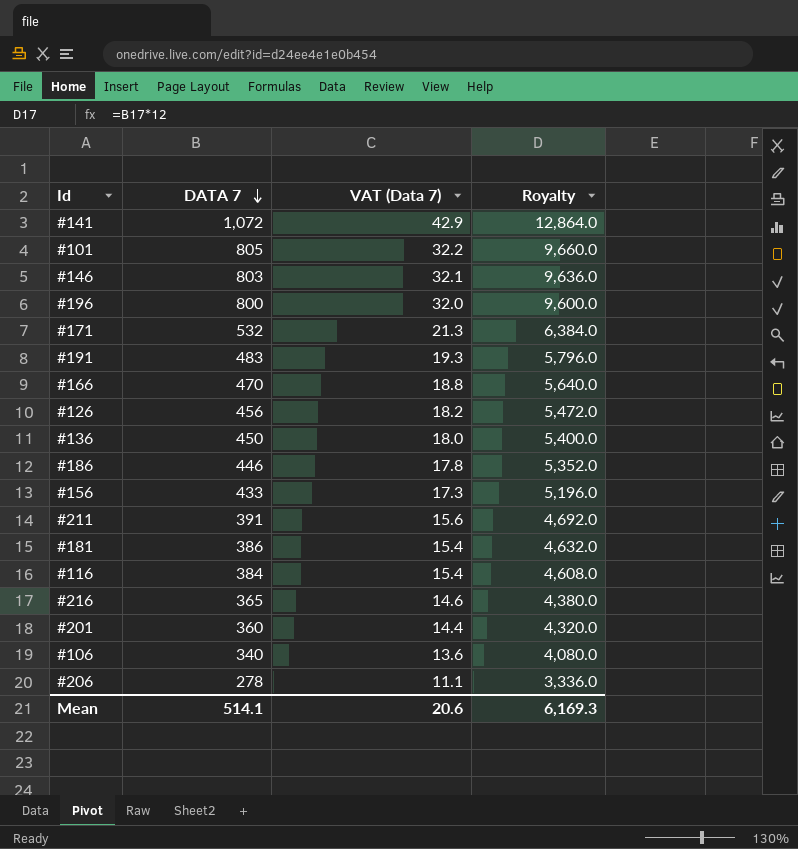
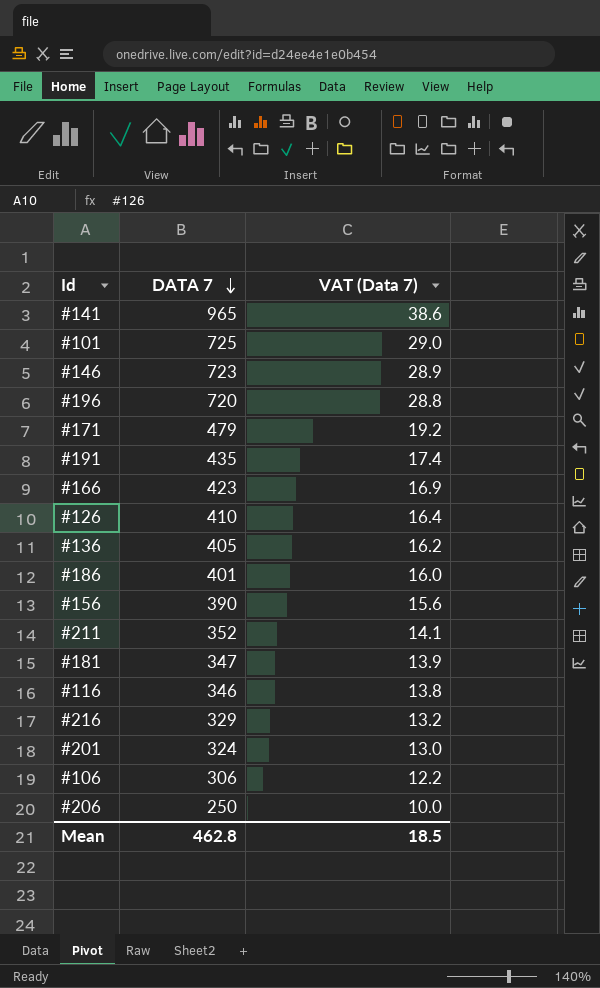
column Royalty | formula: [DATA 7] * 12 -> none
#141 | DATA 7: 1,072 -> 965
#141 | VAT (Data 7): 42.9 -> 38.6
#101 | DATA 7: 805 -> 725
#101 | VAT (Data 7): 32.2 -> 29.0
#146 | DATA 7: 803 -> 723
#146 | VAT (Data 7): 32.1 -> 28.9
#196 | DATA 7: 800 -> 720
#196 | VAT (Data 7): 32.0 -> 28.8
#171 | DATA 7: 532 -> 479
#171 | VAT (Data 7): 21.3 -> 19.2
#191 | DATA 7: 483 -> 435
#191 | VAT (Data 7): 19.3 -> 17.4
#166 | DATA 7: 470 -> 423
#166 | VAT (Data 7): 18.8 -> 16.9
#126 | DATA 7: 456 -> 410
#126 | VAT (Data 7): 18.2 -> 16.4
#136 | DATA 7: 450 -> 405
#136 | VAT (Data 7): 18.0 -> 16.2
#186 | DATA 7: 446 -> 401
#186 | VAT (Data 7): 17.8 -> 16.0
#156 | DATA 7: 433 -> 390
#156 | VAT (Data 7): 17.3 -> 15.6
#211 | DATA 7: 391 -> 352
#211 | VAT (Data 7): 15.6 -> 14.1
#181 | DATA 7: 386 -> 347
#181 | VAT (Data 7): 15.4 -> 13.9
#116 | DATA 7: 384 -> 346
#116 | VAT (Data 7): 15.4 -> 13.8
#216 | DATA 7: 365 -> 329
#216 | VAT (Data 7): 14.6 -> 13.2
#201 | DATA 7: 360 -> 324
#201 | VAT (Data 7): 14.4 -> 13.0
#106 | DATA 7: 340 -> 306
#106 | VAT (Data 7): 13.6 -> 12.2
#206 | DATA 7: 278 -> 250
#206 | VAT (Data 7): 11.1 -> 10.0
Mean | DATA 7: 514.1 -> 462.8
Mean | VAT (Data 7): 20.6 -> 18.5

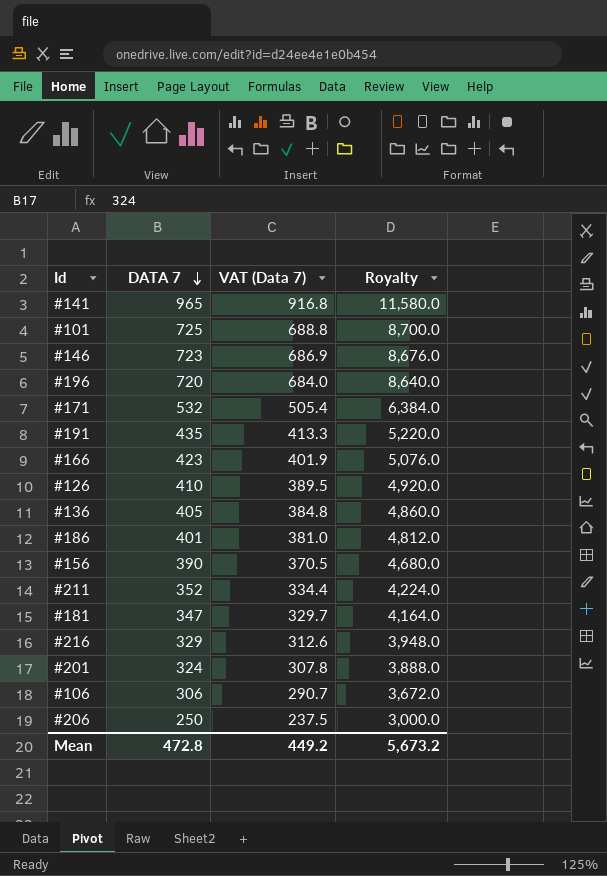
column VAT (Data 7) | formula: [DATA 7] * 0.04 -> [DATA 7] * 0.95
column Royalty | formula: none -> [DATA 7] * 12
row #116: 346 | 13.8 -> none
#171 | DATA 7: 479 -> 532
Mean | DATA 7: 462.8 -> 472.8
Mean | VAT (Data 7): 18.5 -> 449.2

